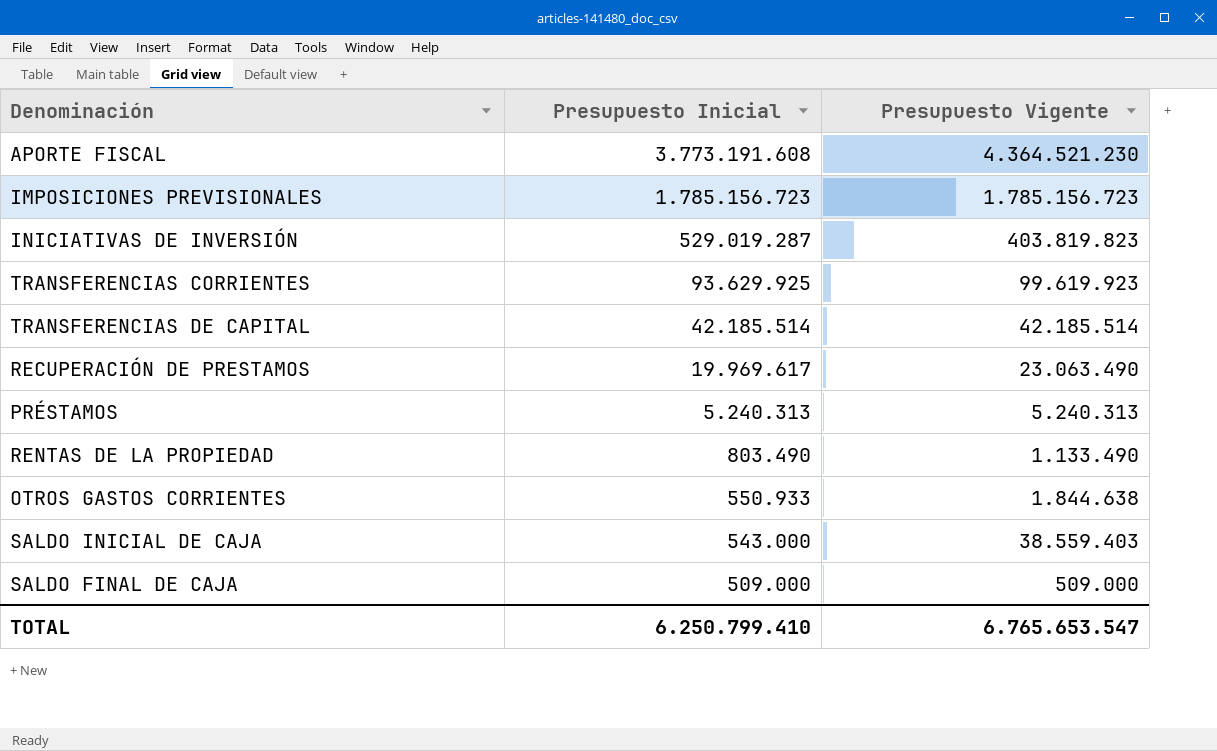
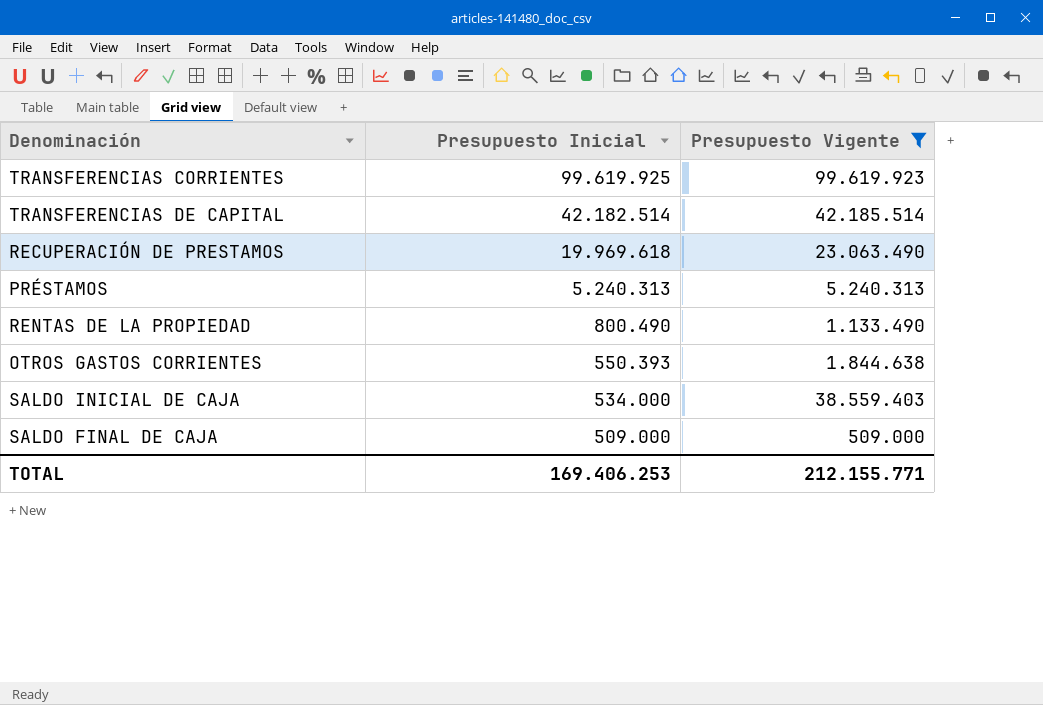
filter: none -> Presupuesto Vigente <= 99.619.923
TRANSFERENCIAS CORRIENTES | Presupuesto Inicial: 93.629.925 -> 99.619.925
TRANSFERENCIAS DE CAPITAL | Presupuesto Inicial: 42.185.514 -> 42.182.514
RECUPERACIÓN DE PRESTAMOS | Presupuesto Inicial: 19.969.617 -> 19.969.618
RENTAS DE LA PROPIEDAD | Presupuesto Inicial: 803.490 -> 800.490
OTROS GASTOS CORRIENTES | Presupuesto Inicial: 550.933 -> 550.393
SALDO INICIAL DE CAJA | Presupuesto Inicial: 543.000 -> 534.000
TOTAL | Presupuesto Inicial: 6.250.799.410 -> 169.406.253
TOTAL | Presupuesto Vigente: 6.765.653.547 -> 212.155.771

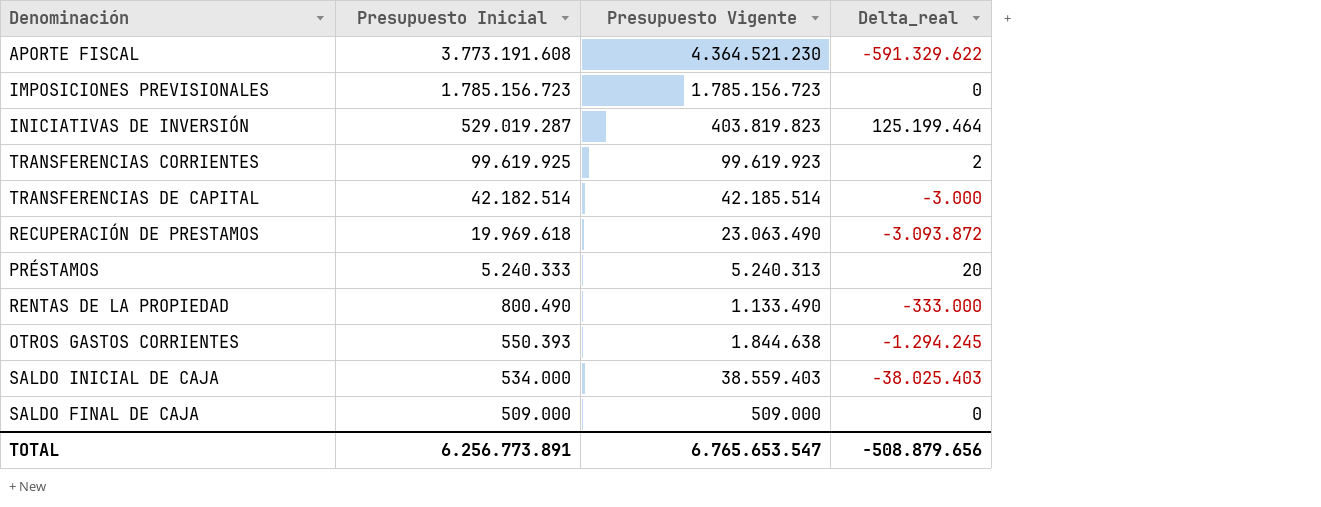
filter: Presupuesto Vigente <= 99.619.923 -> none
column Delta_real | formula: none -> [Presupuesto Inicial] - [Presupuesto Vigente]
PRÉSTAMOS | Presupuesto Inicial: 5.240.313 -> 5.240.333
TOTAL | Presupuesto Inicial: 169.406.253 -> 6.256.773.891
TOTAL | Presupuesto Vigente: 212.155.771 -> 6.765.653.547

